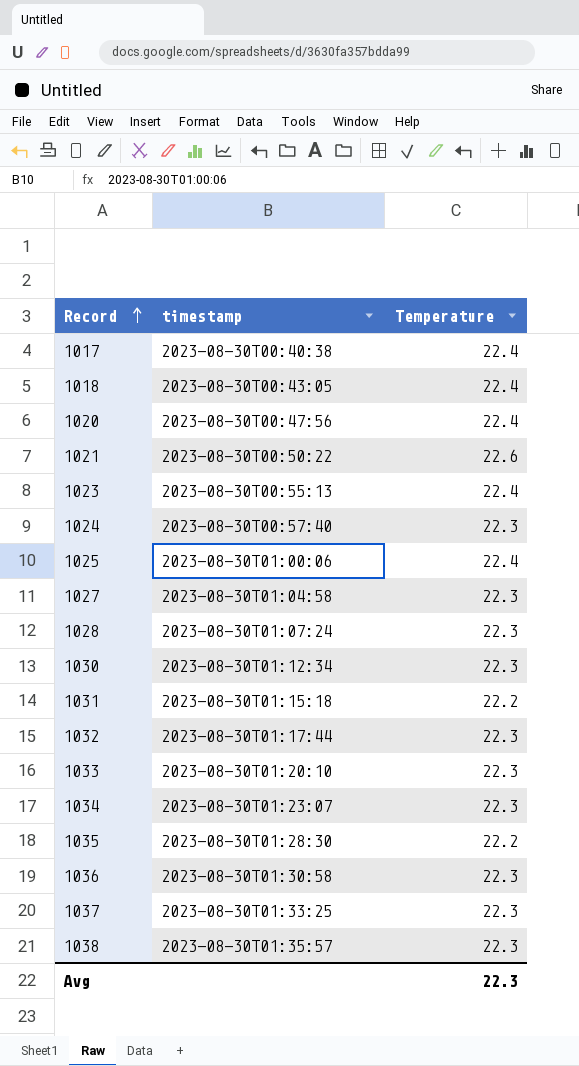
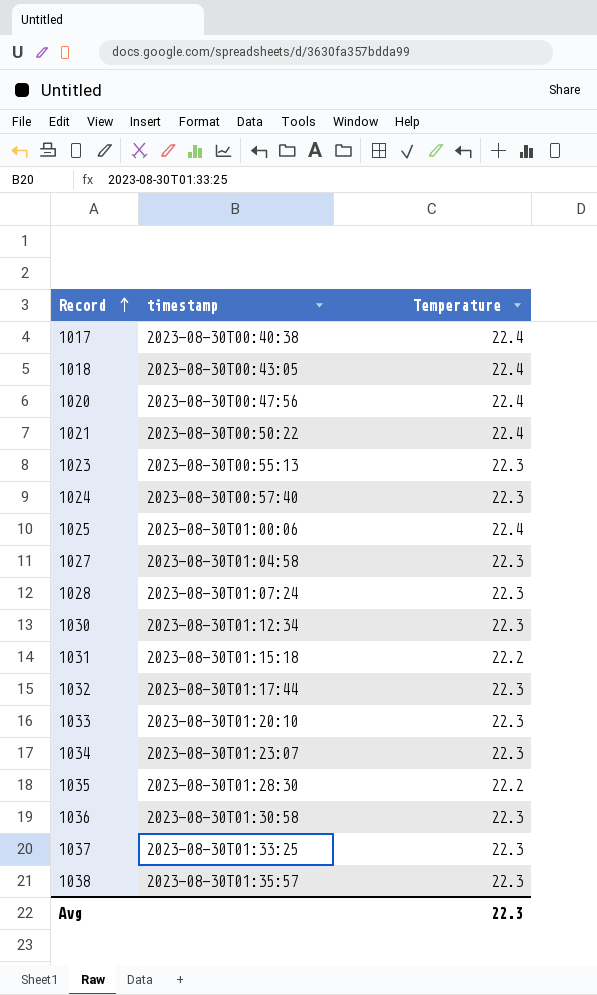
1021 | Temperature: 22.6 -> 22.4
1023 | Temperature: 22.4 -> 22.3

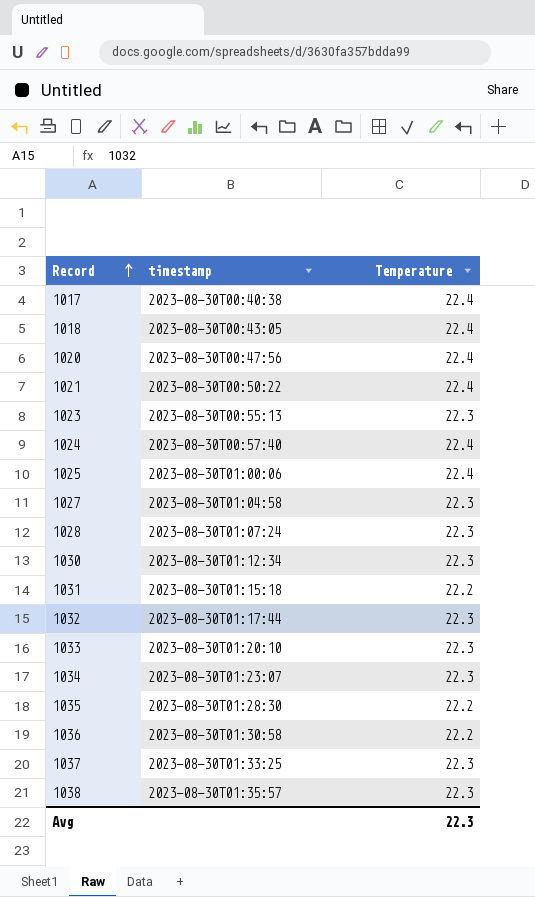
1024 | Temperature: 22.3 -> 22.4
1036 | Temperature: 22.3 -> 22.2

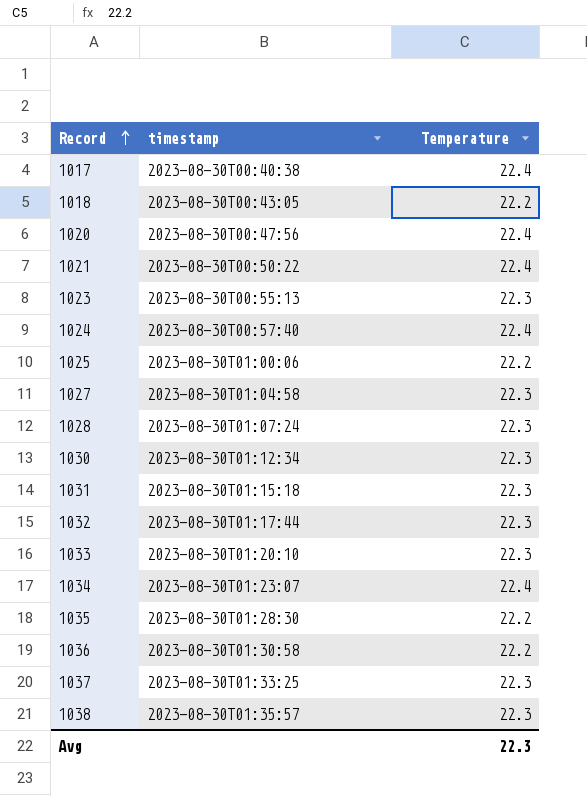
1018 | Temperature: 22.4 -> 22.2
1025 | Temperature: 22.4 -> 22.2
1031 | Temperature: 22.2 -> 22.3
1034 | Temperature: 22.3 -> 22.4

